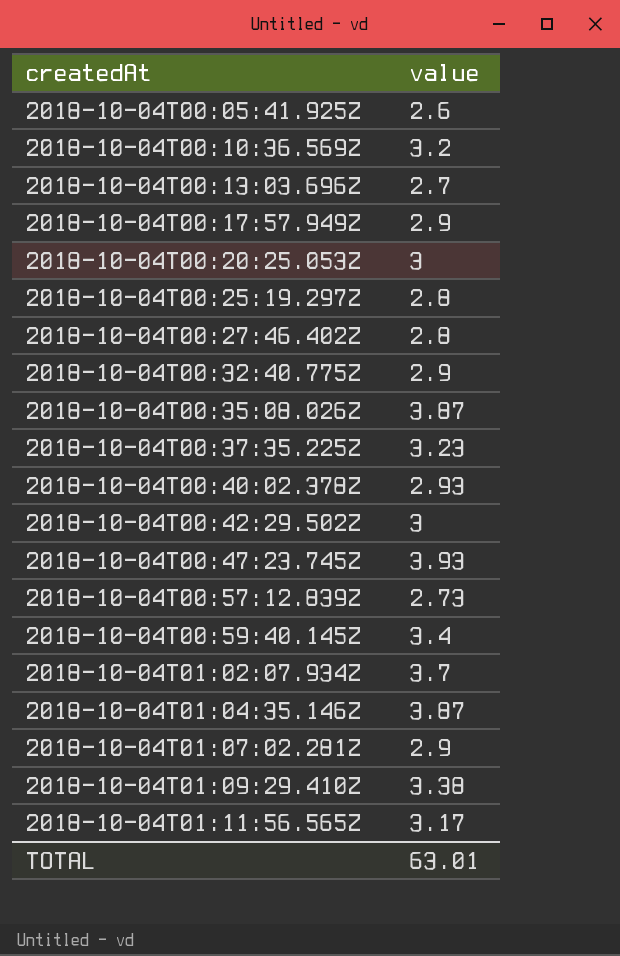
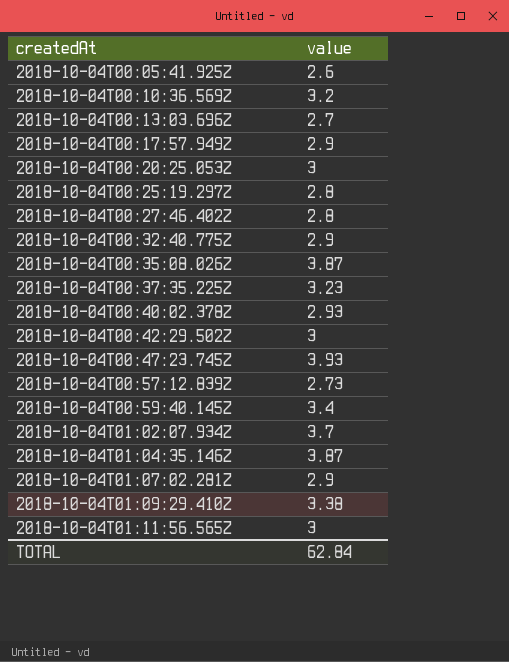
2018-10-04T01:11:56.565Z | value: 3.17 -> 3
TOTAL | value: 63.01 -> 62.84

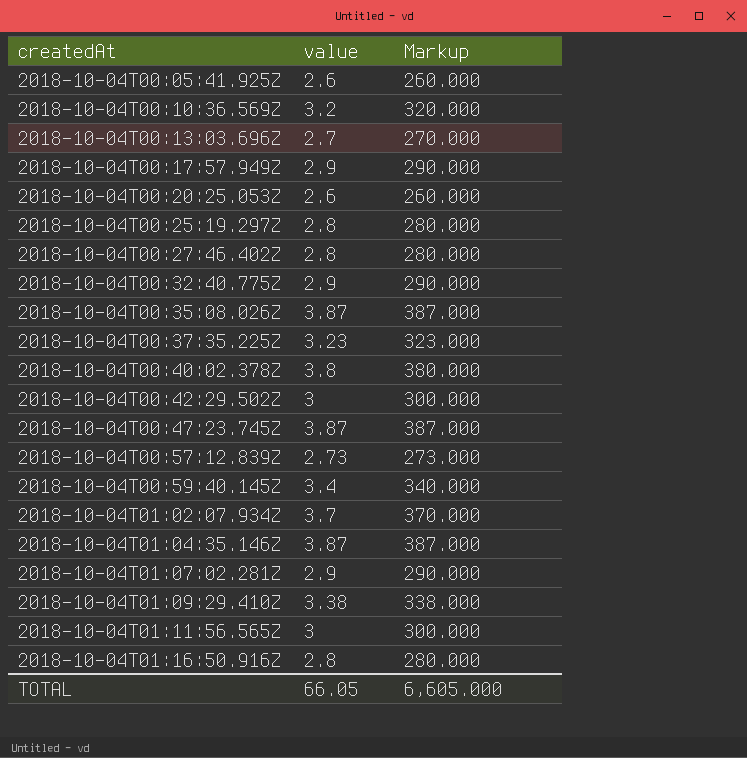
column Markup | formula: none -> [value] * 100
2018-10-04T00:20:25.053Z | value: 3 -> 2.6
2018-10-04T00:40:02.378Z | value: 2.93 -> 3.8
2018-10-04T00:47:23.745Z | value: 3.93 -> 3.87
row 2018-10-04T01:16:50.916Z: none -> 2.8 | 280.000
TOTAL | value: 62.84 -> 66.05

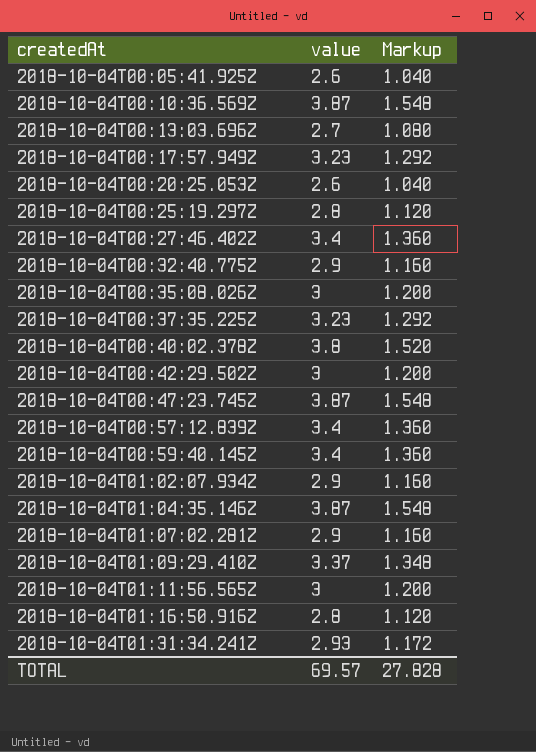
column Markup | formula: [value] * 100 -> [value] * 0.4
2018-10-04T00:10:36.569Z | value: 3.2 -> 3.87
2018-10-04T00:17:57.949Z | value: 2.9 -> 3.23
2018-10-04T00:27:46.402Z | value: 2.8 -> 3.4
2018-10-04T00:35:08.026Z | value: 3.87 -> 3
2018-10-04T00:57:12.839Z | value: 2.73 -> 3.4
2018-10-04T01:02:07.934Z | value: 3.7 -> 2.9
2018-10-04T01:09:29.410Z | value: 3.38 -> 3.37
row 2018-10-04T01:31:34.241Z: none -> 2.93 | 1.172
TOTAL | value: 66.05 -> 69.57
TOTAL | Markup: 6,605.000 -> 27.828

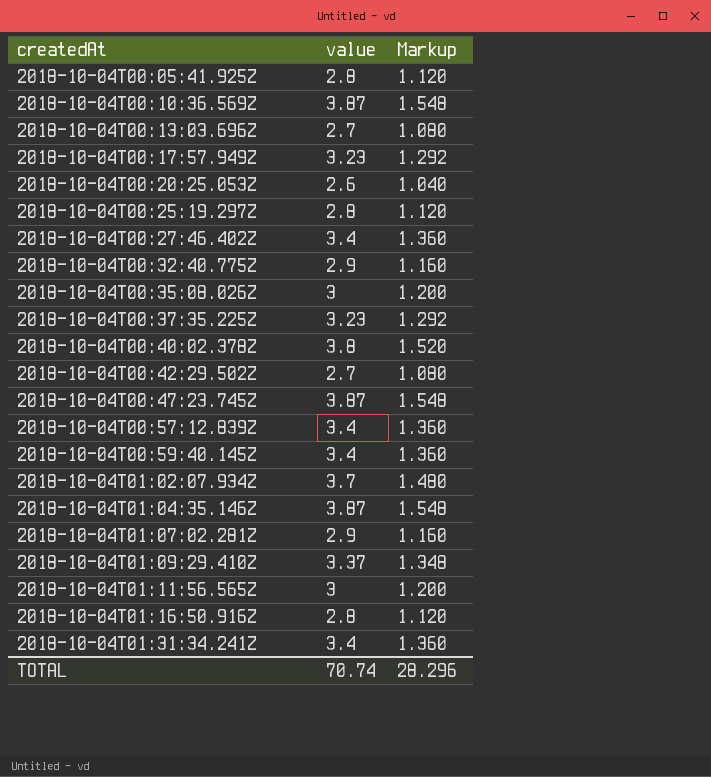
2018-10-04T00:05:41.925Z | value: 2.6 -> 2.8
2018-10-04T00:05:41.925Z | Markup: 1.040 -> 1.120
2018-10-04T00:42:29.502Z | value: 3 -> 2.7
2018-10-04T00:42:29.502Z | Markup: 1.200 -> 1.080
2018-10-04T01:02:07.934Z | value: 2.9 -> 3.7
2018-10-04T01:02:07.934Z | Markup: 1.160 -> 1.480
2018-10-04T01:31:34.241Z | value: 2.93 -> 3.4
2018-10-04T01:31:34.241Z | Markup: 1.172 -> 1.360
TOTAL | value: 69.57 -> 70.74
TOTAL | Markup: 27.828 -> 28.296

